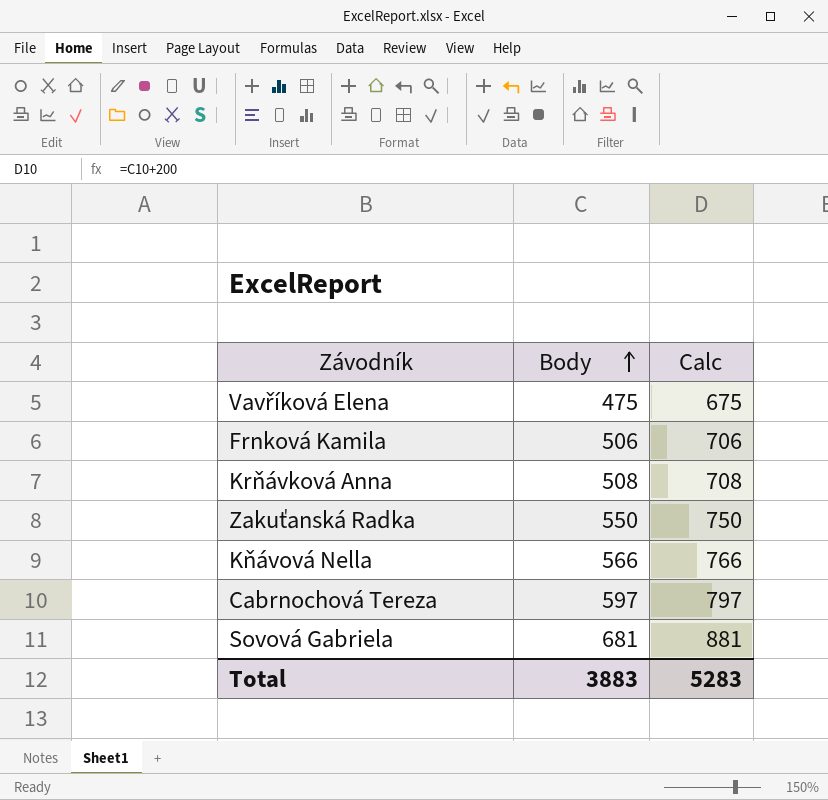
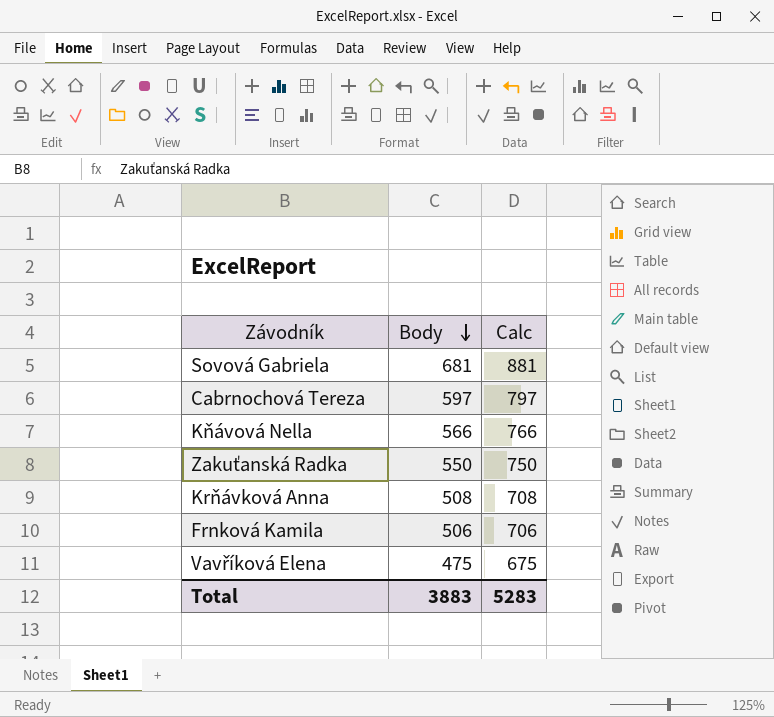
row order: Body ascending -> Body descending

